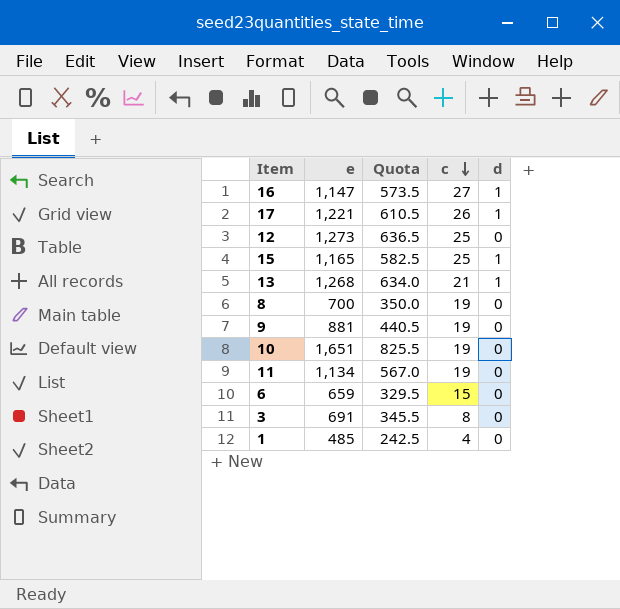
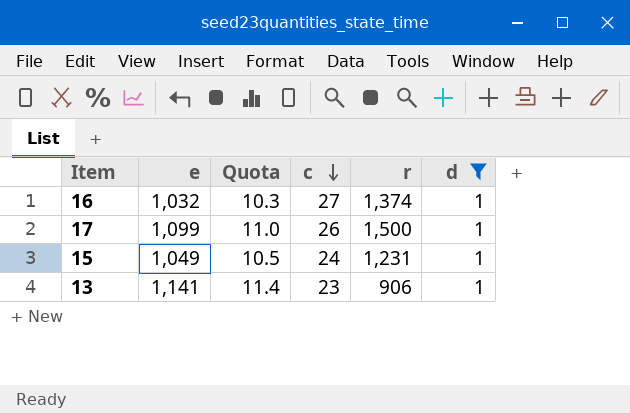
filter: none -> d = 1
column Quota | formula: [e] * 0.5 -> [e] * 0.01
column r | position: none -> 5
16 | e: 1,147 -> 1,032
17 | e: 1,221 -> 1,099
15 | e: 1,165 -> 1,049
15 | c: 25 -> 24
13 | e: 1,268 -> 1,141
13 | c: 21 -> 23

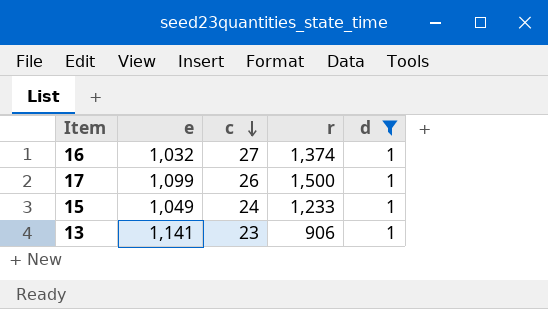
column Quota | formula: [e] * 0.01 -> none
15 | r: 1,231 -> 1,233

